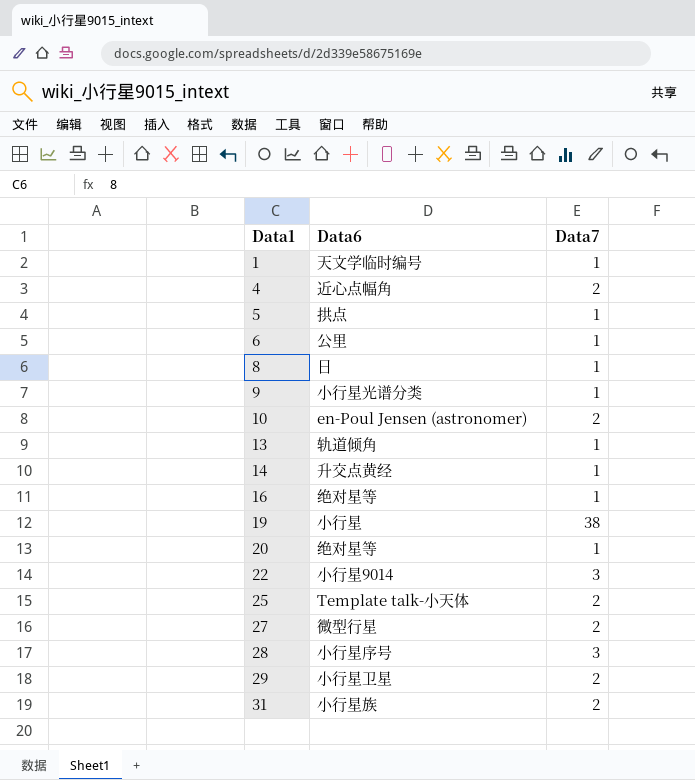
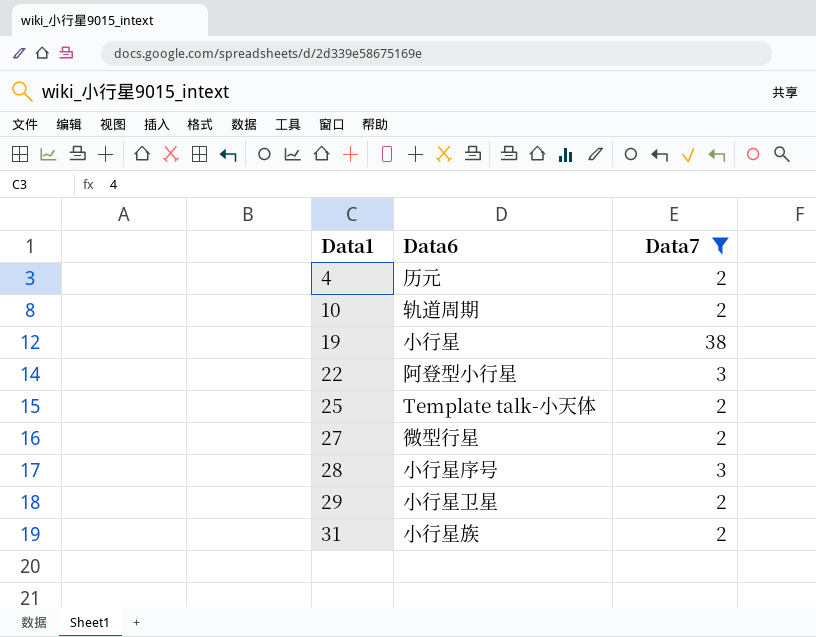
filter: none -> Data7 != 1
4 | Data6: 近心点幅角 -> 历元
10 | Data6: en-Poul Jensen (astronomer) -> 轨道周期
22 | Data6: 小行星9014 -> 阿登型小行星

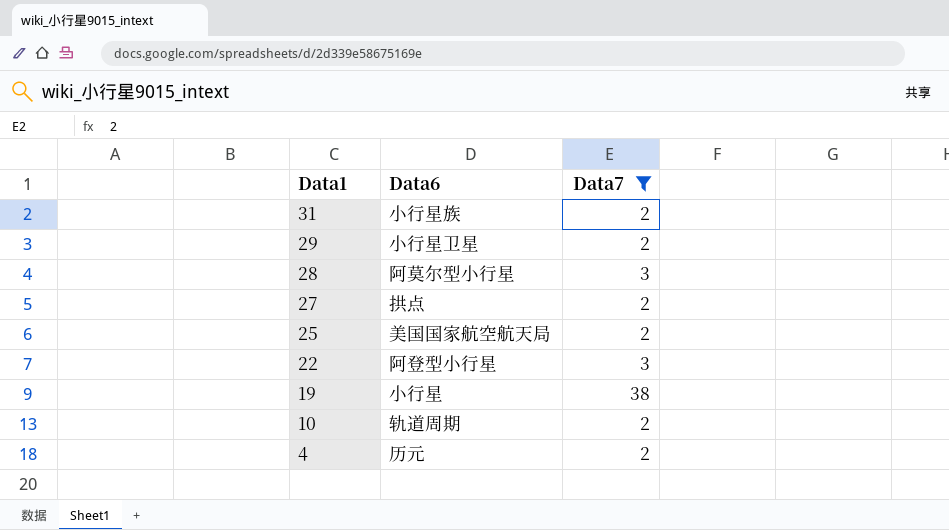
row order: Data1 ascending -> Data1 descending
28 | Data6: 小行星序号 -> 阿莫尔型小行星
27 | Data6: 微型行星 -> 拱点
25 | Data6: Template talk-小天体 -> 美国国家航空航天局

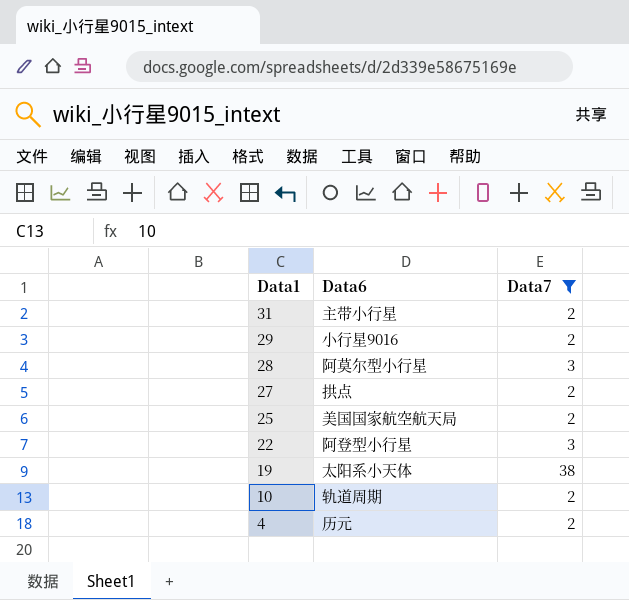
31 | Data6: 小行星族 -> 主带小行星
29 | Data6: 小行星卫星 -> 小行星9016
19 | Data6: 小行星 -> 太阳系小天体

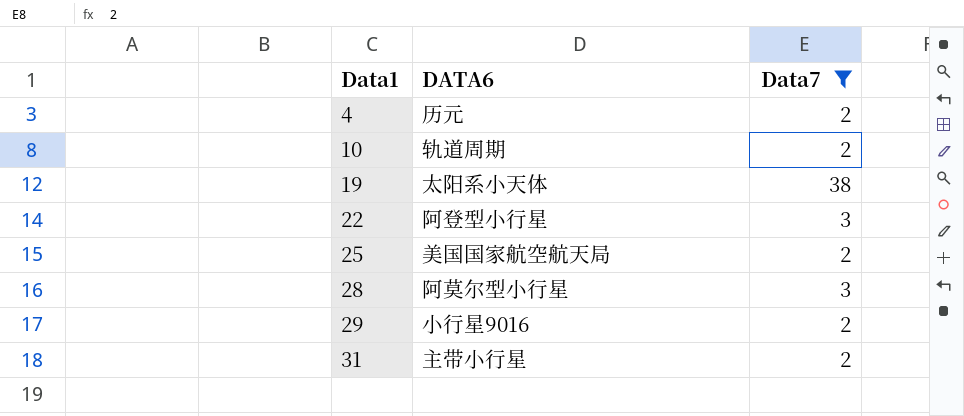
row order: Data1 descending -> Data1 ascending
column name: Data6 -> DATA6
row 27: 拱点 | 2 -> none

